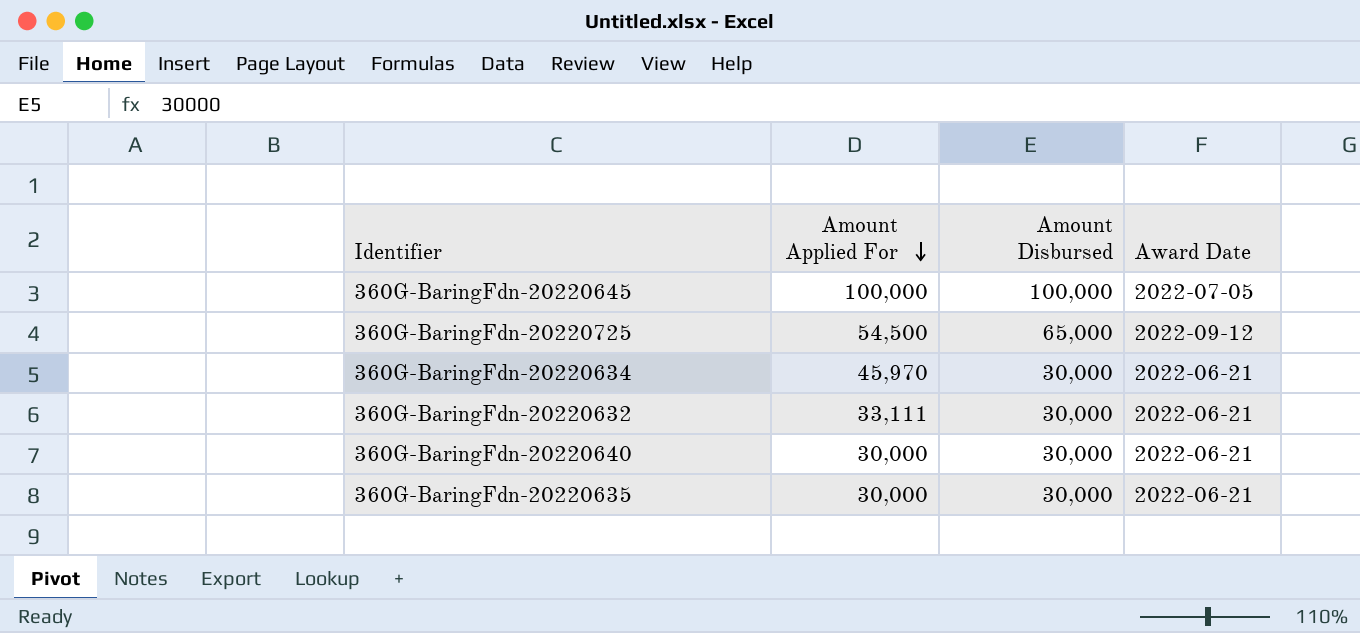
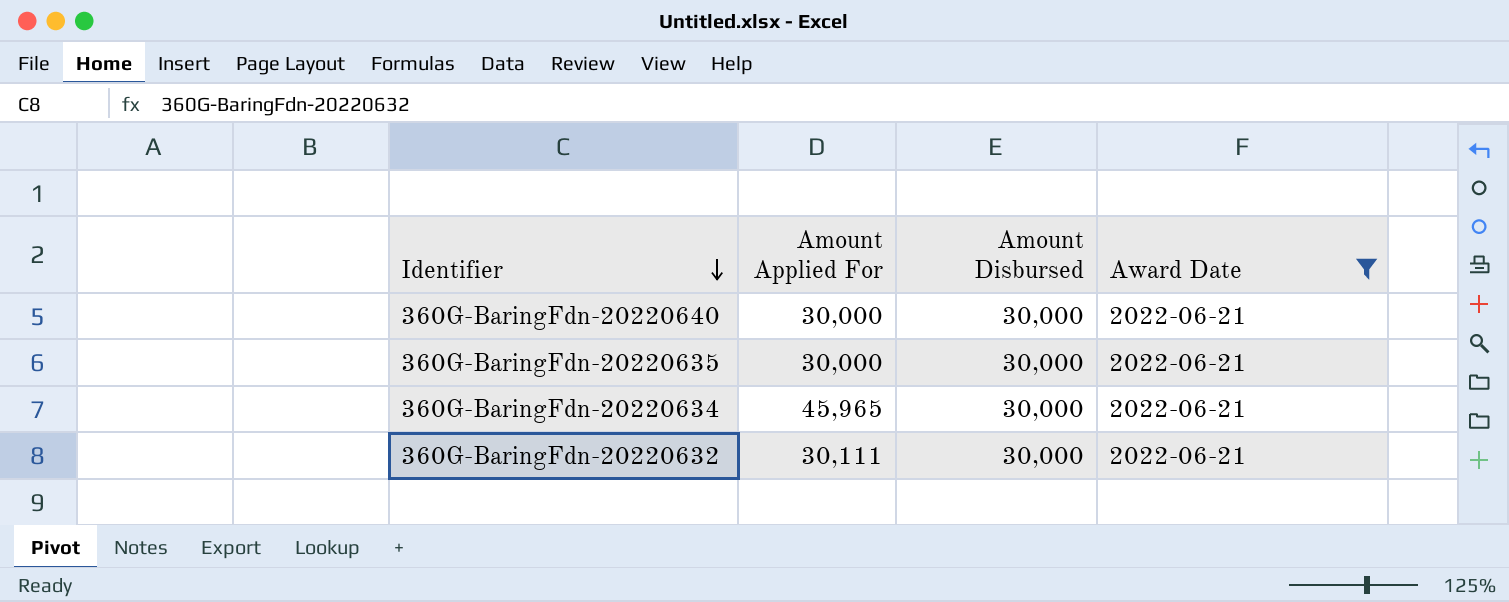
filter: none -> Award Date = 2022-06-21
row order: Amount Applied For descending -> Identifier descending
360G-BaringFdn-20220634 | Amount Applied For: 45,970 -> 45,965
360G-BaringFdn-20220632 | Amount Applied For: 33,111 -> 30,111

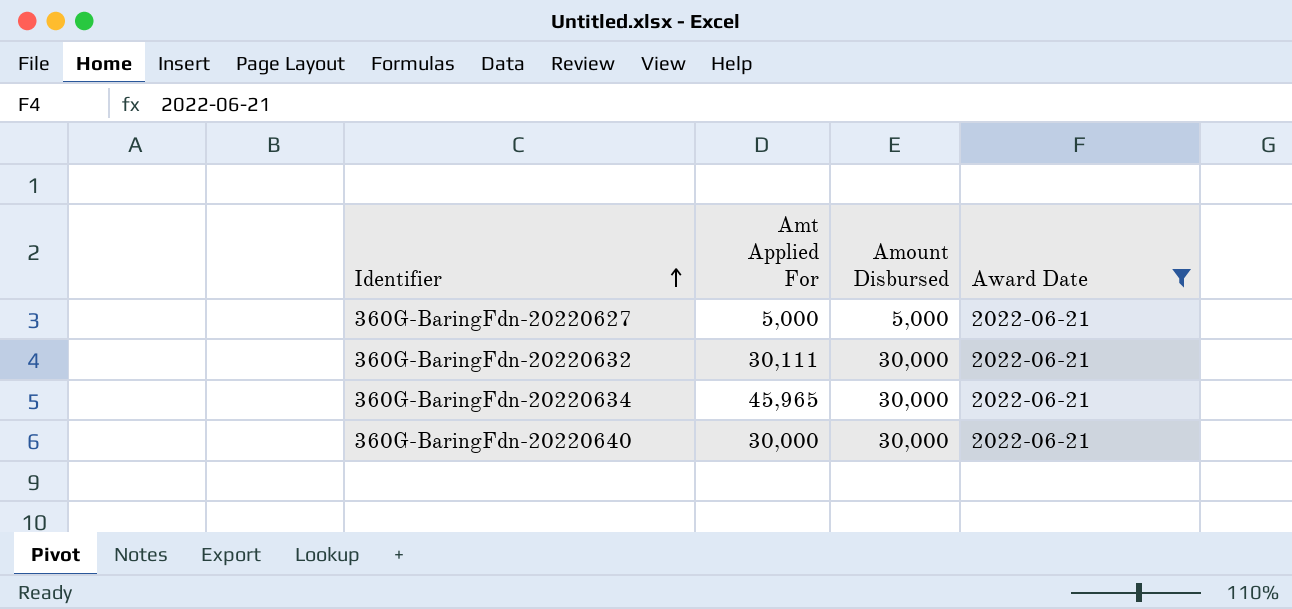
row order: Identifier descending -> Identifier ascending
column name: Amount Applied For -> Amt Applied For
row 360G-BaringFdn-20220635: 30,000 | 30,000 | 2022-06-21 -> none
row 360G-BaringFdn-20220627: none -> 5,000 | 5,000 | 2022-06-21

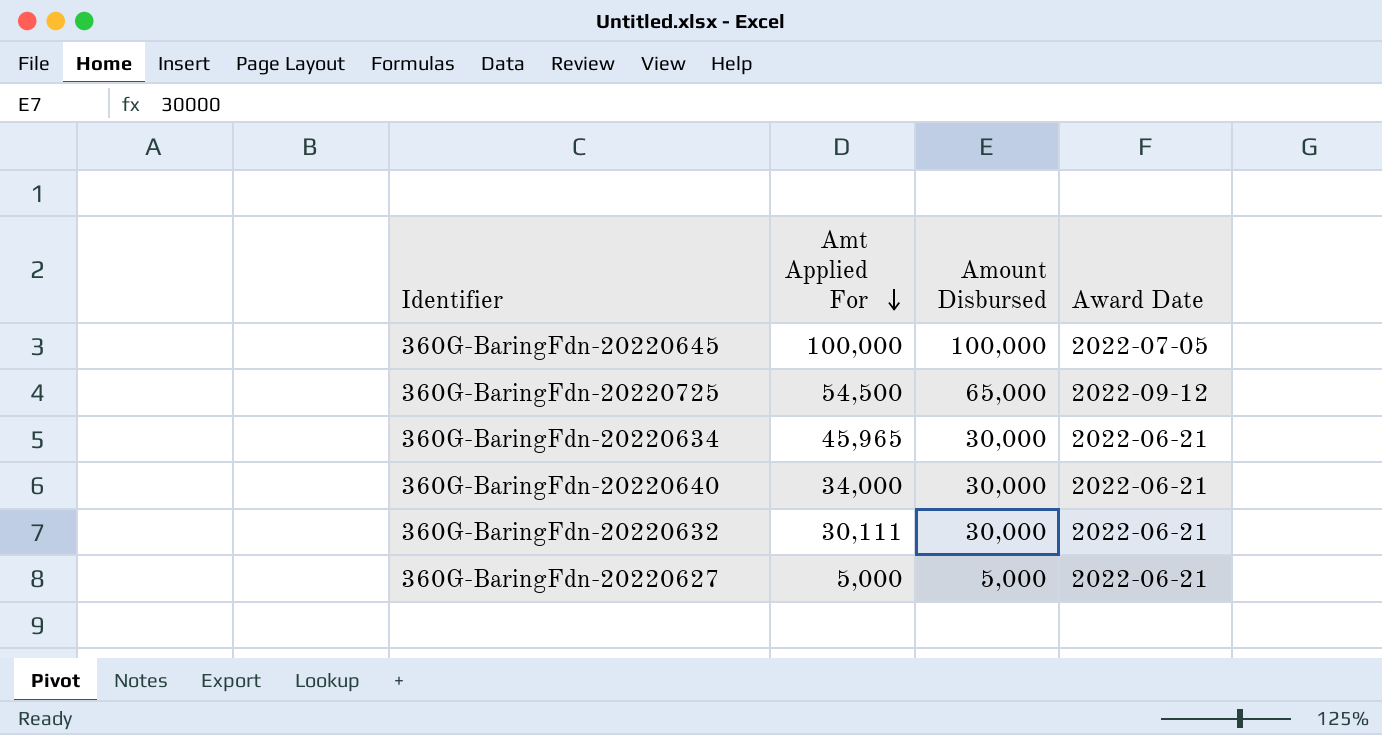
filter: Award Date = 2022-06-21 -> none
row order: Identifier ascending -> Amt Applied For descending
360G-BaringFdn-20220640 | Amt Applied For: 30,000 -> 34,000

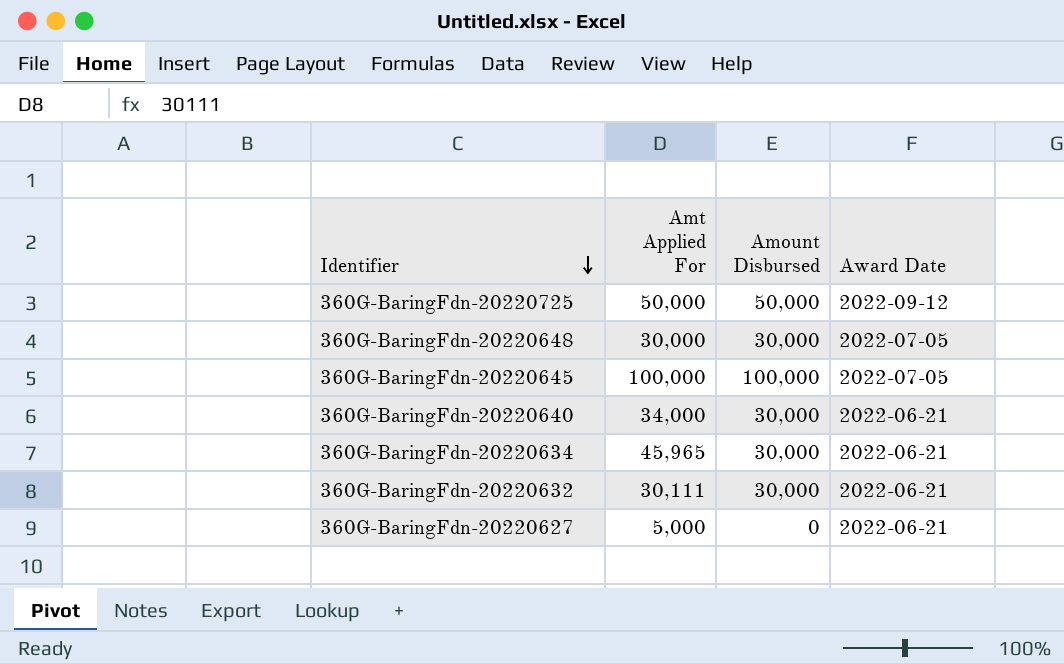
row order: Amt Applied For descending -> Identifier descending
360G-BaringFdn-20220725 | Amt Applied For: 54,500 -> 50,000
360G-BaringFdn-20220725 | Amount Disbursed: 65,000 -> 50,000
row 360G-BaringFdn-20220648: none -> 30,000 | 30,000 | 2022-07-05
360G-BaringFdn-20220627 | Amount Disbursed: 5,000 -> 0

